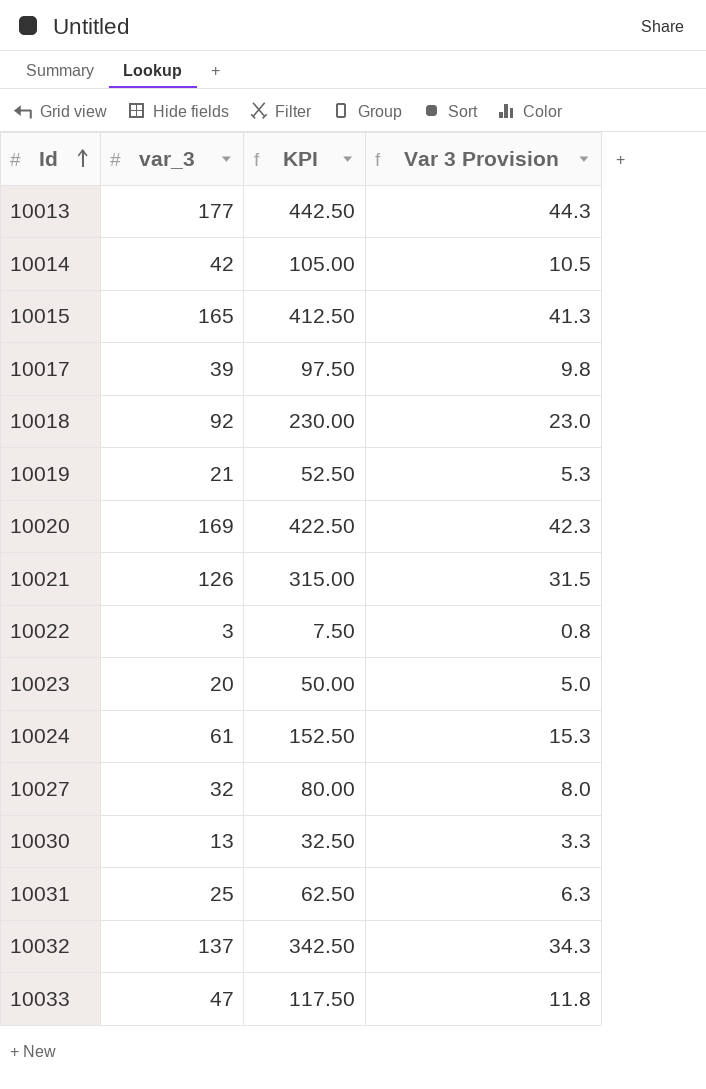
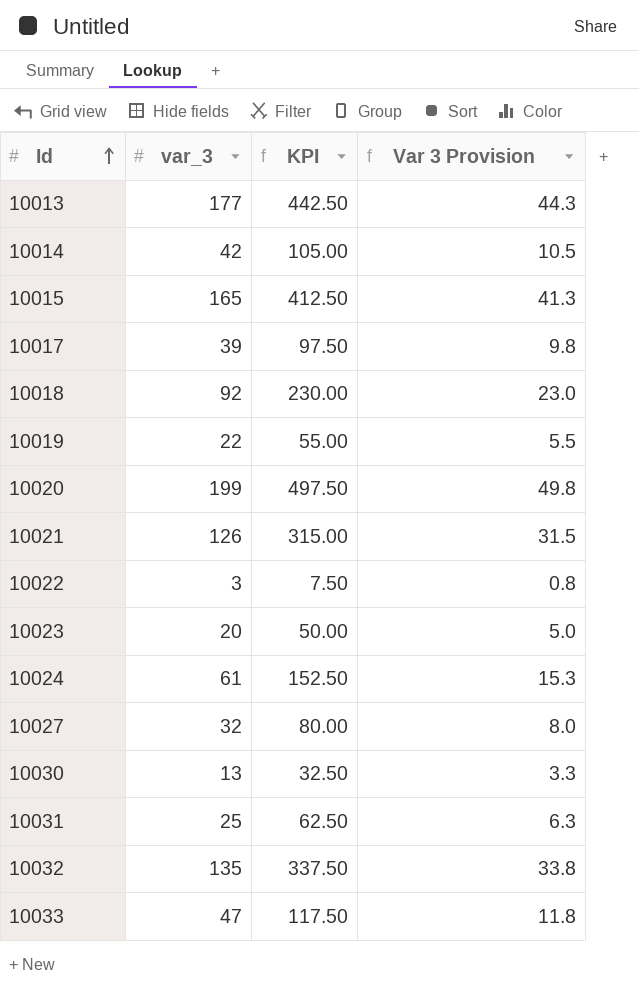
10019 | var_3: 21 -> 22
10019 | KPI: 52.50 -> 55.00
10019 | Var 3 Provision: 5.3 -> 5.5
10020 | var_3: 169 -> 199
10020 | KPI: 422.50 -> 497.50
10020 | Var 3 Provision: 42.3 -> 49.8
10032 | var_3: 137 -> 135
10032 | KPI: 342.50 -> 337.50
10032 | Var 3 Provision: 34.3 -> 33.8

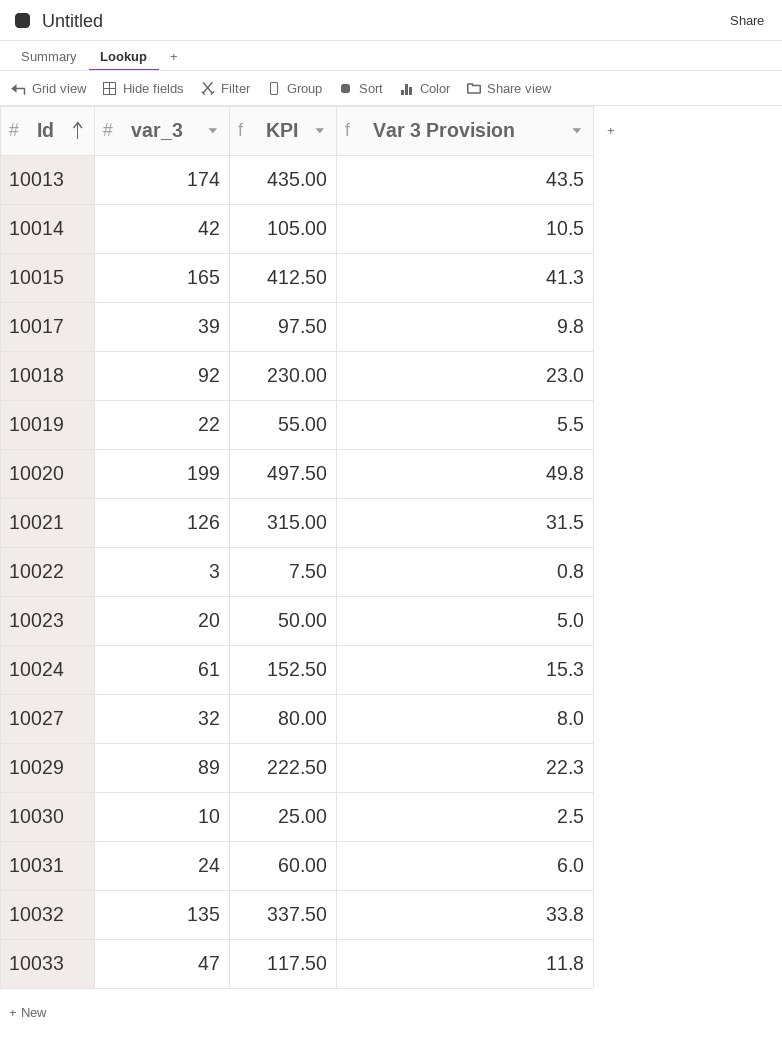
10013 | var_3: 177 -> 174
10013 | KPI: 442.50 -> 435.00
10013 | Var 3 Provision: 44.3 -> 43.5
row 10029: none -> 89 | 222.50 | 22.3
10030 | var_3: 13 -> 10
10030 | KPI: 32.50 -> 25.00
10030 | Var 3 Provision: 3.3 -> 2.5
10031 | var_3: 25 -> 24
10031 | KPI: 62.50 -> 60.00
10031 | Var 3 Provision: 6.3 -> 6.0

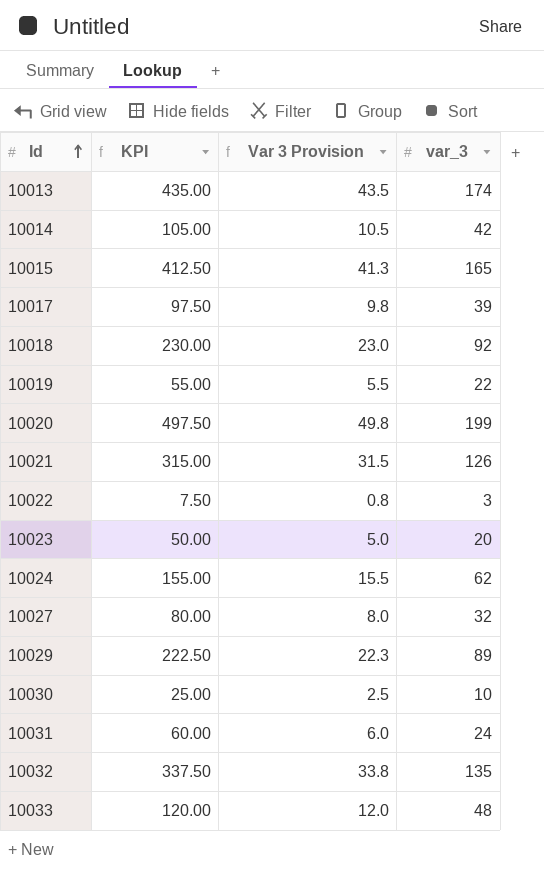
column var_3 | position: 2 -> 4
10024 | KPI: 152.50 -> 155.00
10024 | Var 3 Provision: 15.3 -> 15.5
10024 | var_3: 61 -> 62
10033 | KPI: 117.50 -> 120.00
10033 | Var 3 Provision: 11.8 -> 12.0
10033 | var_3: 47 -> 48

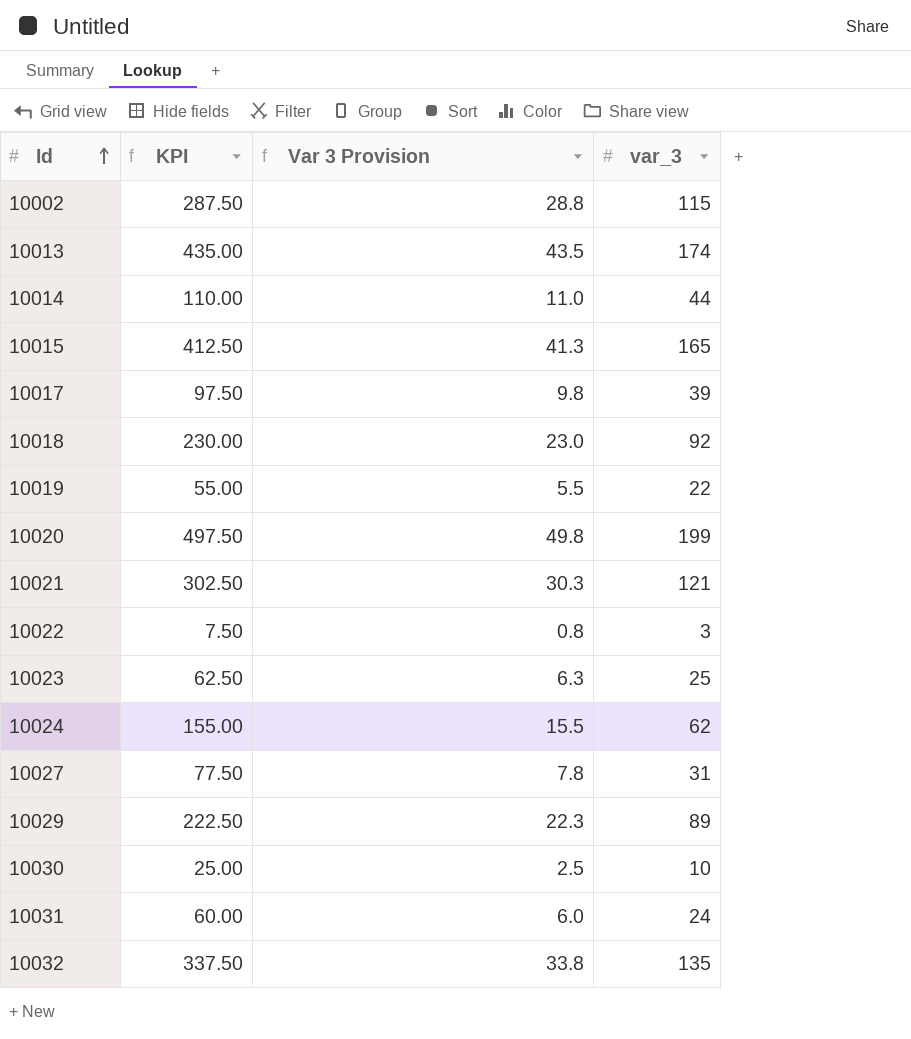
row 10033: 120.00 | 12.0 | 48 -> none
row 10002: none -> 287.50 | 28.8 | 115
10014 | KPI: 105.00 -> 110.00
10014 | Var 3 Provision: 10.5 -> 11.0
10014 | var_3: 42 -> 44
10021 | KPI: 315.00 -> 302.50
10021 | Var 3 Provision: 31.5 -> 30.3
10021 | var_3: 126 -> 121
10023 | KPI: 50.00 -> 62.50
10023 | Var 3 Provision: 5.0 -> 6.3
10023 | var_3: 20 -> 25
10027 | KPI: 80.00 -> 77.50
10027 | Var 3 Provision: 8.0 -> 7.8
10027 | var_3: 32 -> 31

